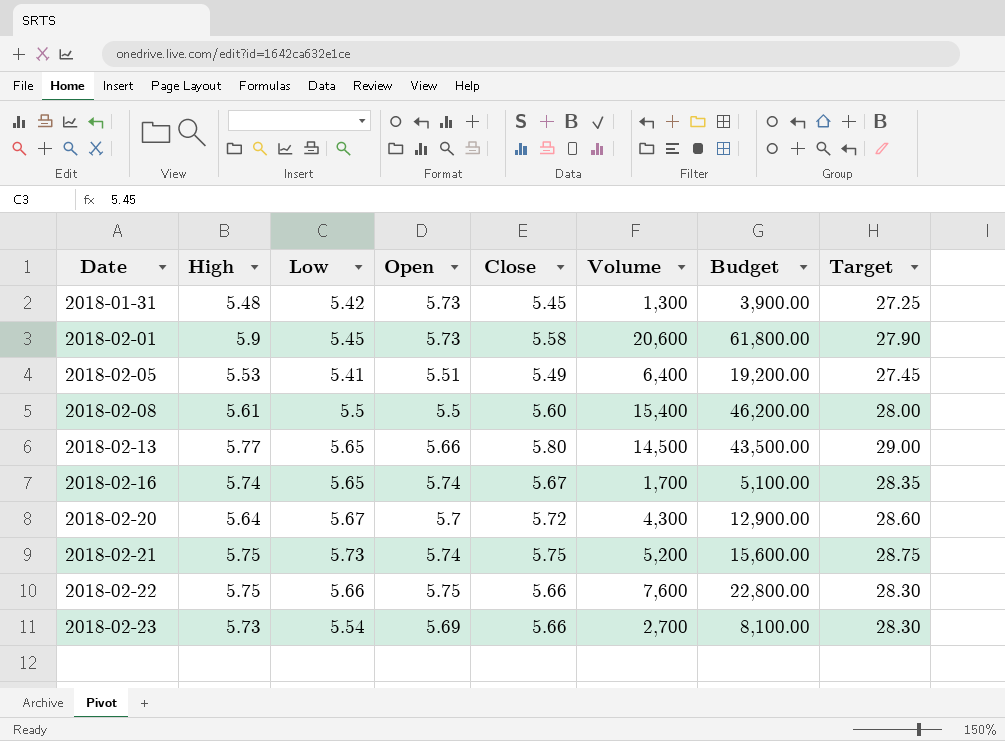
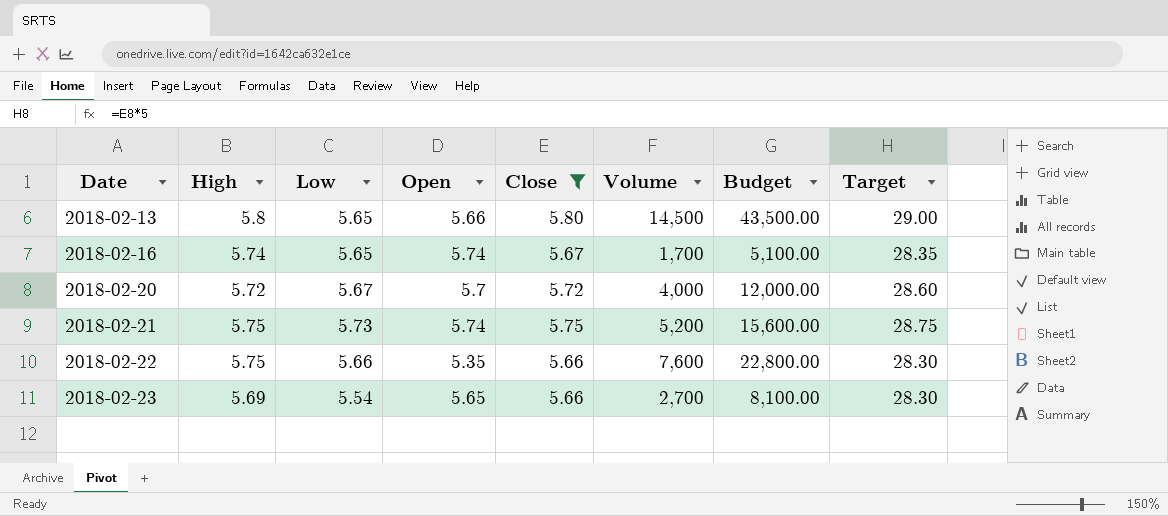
filter: none -> Close >= 5.66
2018-02-13 | High: 5.77 -> 5.8
2018-02-20 | High: 5.64 -> 5.72
2018-02-20 | Volume: 4,300 -> 4,000
2018-02-20 | Budget: 12,900.00 -> 12,000.00
2018-02-22 | Open: 5.75 -> 5.35
2018-02-23 | High: 5.73 -> 5.69
2018-02-23 | Open: 5.69 -> 5.65

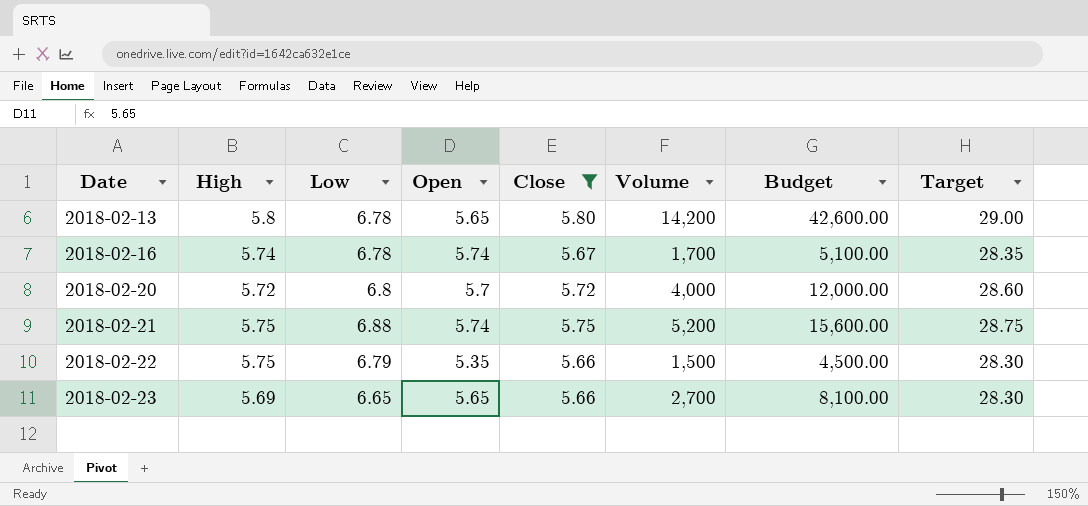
2018-02-13 | Low: 5.65 -> 6.78
2018-02-13 | Open: 5.66 -> 5.65
2018-02-13 | Volume: 14,500 -> 14,200
2018-02-13 | Budget: 43,500.00 -> 42,600.00
2018-02-16 | Low: 5.65 -> 6.78
2018-02-20 | Low: 5.67 -> 6.8
2018-02-21 | Low: 5.73 -> 6.88
2018-02-22 | Low: 5.66 -> 6.79
2018-02-22 | Volume: 7,600 -> 1,500
2018-02-22 | Budget: 22,800.00 -> 4,500.00
2018-02-23 | Low: 5.54 -> 6.65

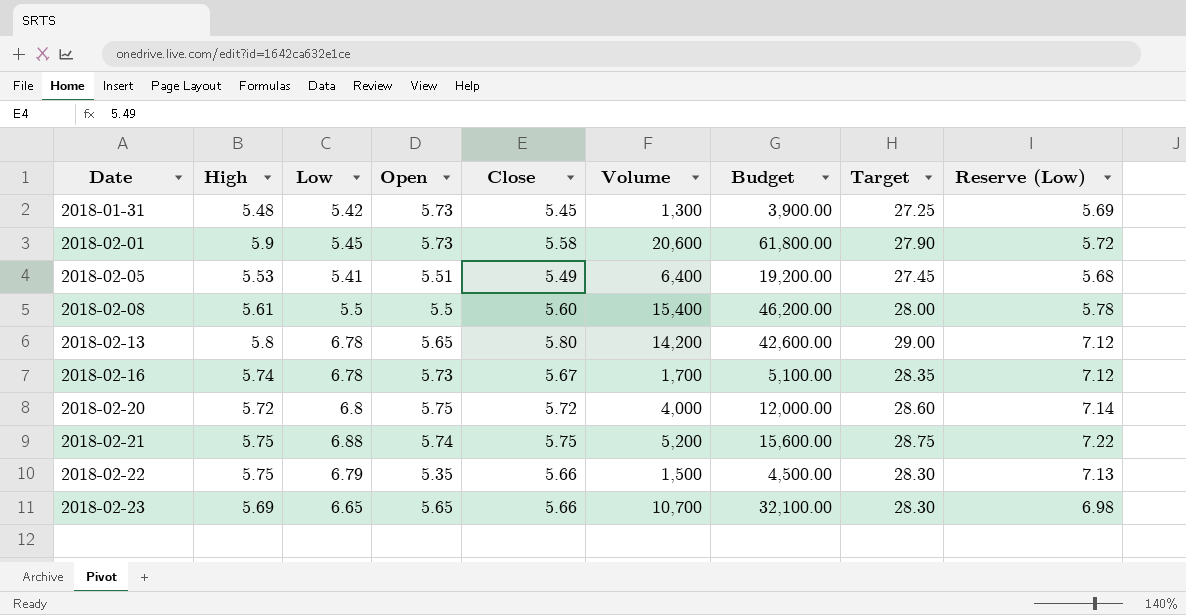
filter: Close >= 5.66 -> none
column Reserve (Low) | formula: none -> [Low] * 1.05
2018-02-16 | Open: 5.74 -> 5.73
2018-02-20 | Open: 5.7 -> 5.75
2018-02-23 | Volume: 2,700 -> 10,700
2018-02-23 | Budget: 8,100.00 -> 32,100.00

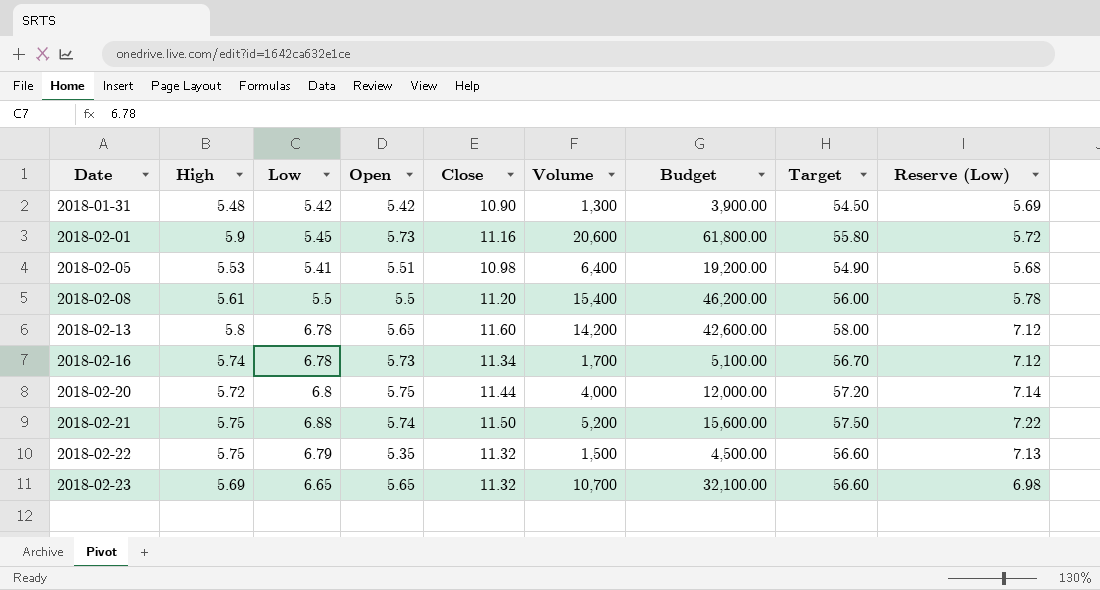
2018-01-31 | Open: 5.73 -> 5.42
2018-01-31 | Close: 5.45 -> 10.90
2018-01-31 | Target: 27.25 -> 54.50
2018-02-01 | Close: 5.58 -> 11.16
2018-02-01 | Target: 27.90 -> 55.80
2018-02-05 | Close: 5.49 -> 10.98
2018-02-05 | Target: 27.45 -> 54.90
2018-02-08 | Close: 5.60 -> 11.20
2018-02-08 | Target: 28.00 -> 56.00
2018-02-13 | Close: 5.80 -> 11.60
2018-02-13 | Target: 29.00 -> 58.00
2018-02-16 | Close: 5.67 -> 11.34
2018-02-16 | Target: 28.35 -> 56.70
2018-02-20 | Close: 5.72 -> 11.44
2018-02-20 | Target: 28.60 -> 57.20
2018-02-21 | Close: 5.75 -> 11.50
2018-02-21 | Target: 28.75 -> 57.50
2018-02-22 | Close: 5.66 -> 11.32
2018-02-22 | Target: 28.30 -> 56.60
2018-02-23 | Close: 5.66 -> 11.32
2018-02-23 | Target: 28.30 -> 56.60

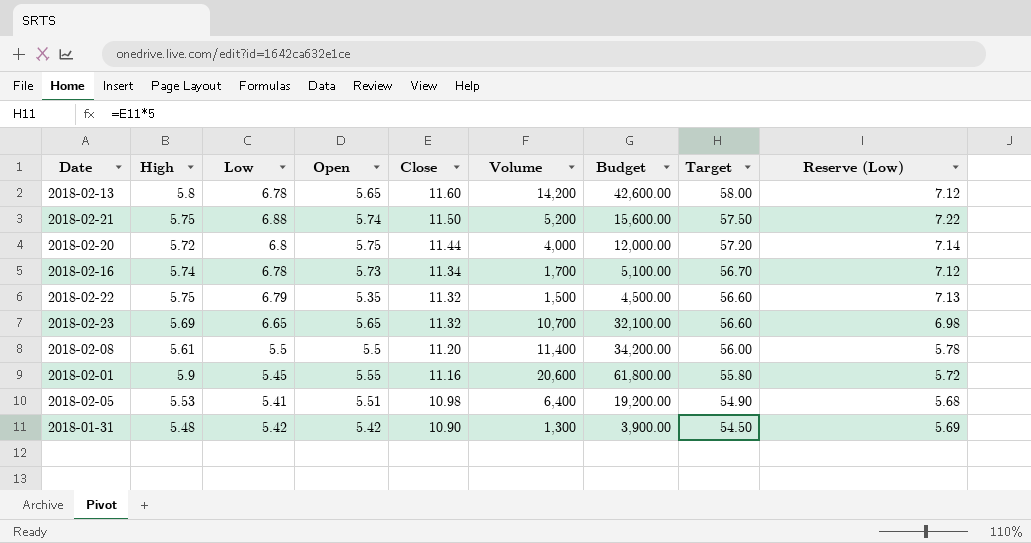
row order: Date ascending -> Close descending
2018-02-08 | Volume: 15,400 -> 11,400
2018-02-08 | Budget: 46,200.00 -> 34,200.00
2018-02-01 | Open: 5.73 -> 5.55

